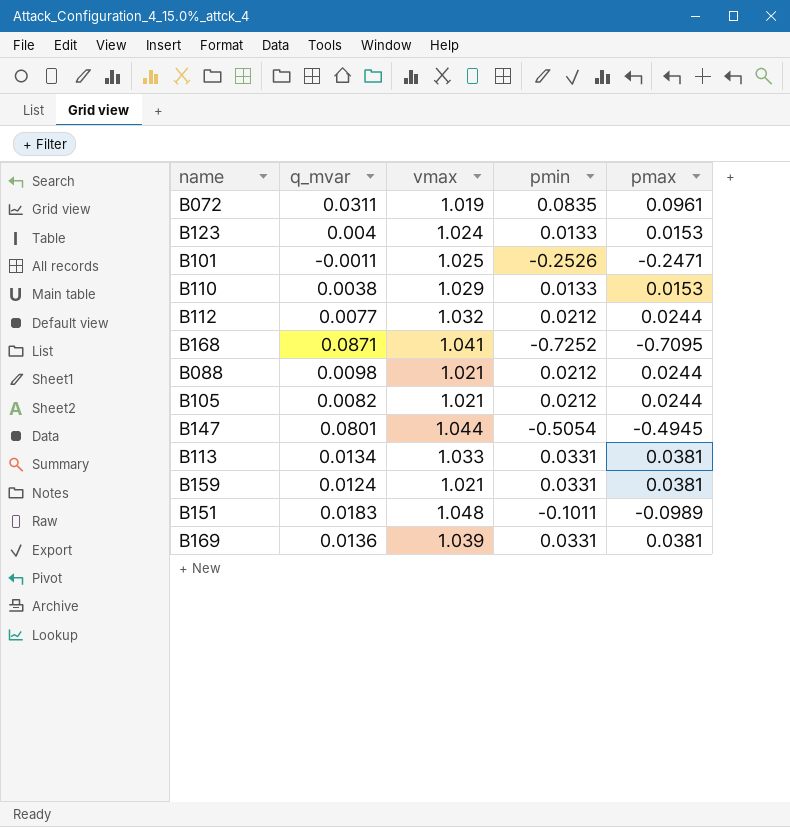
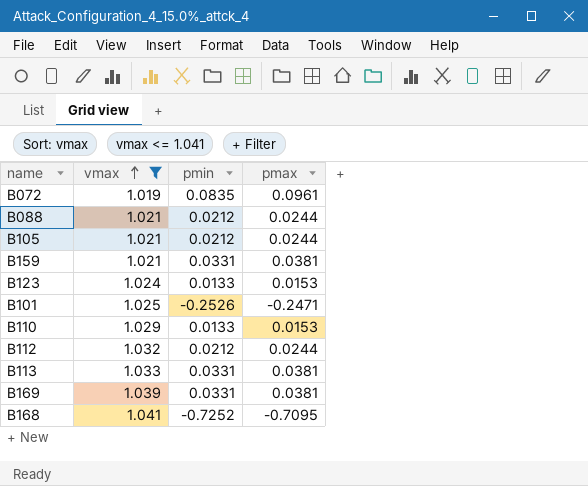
filter: none -> vmax <= 1.041
row order: none -> vmax ascending
column q_mvar | position: 2 -> none

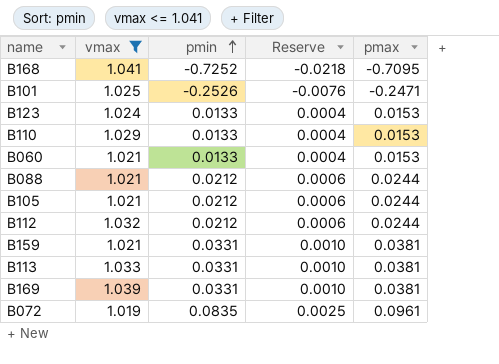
row order: vmax ascending -> pmin ascending
column Reserve | formula: none -> [pmin] * 0.03
row B060: none -> 1.021 | 0.0133 | 0.0004 | 0.0153

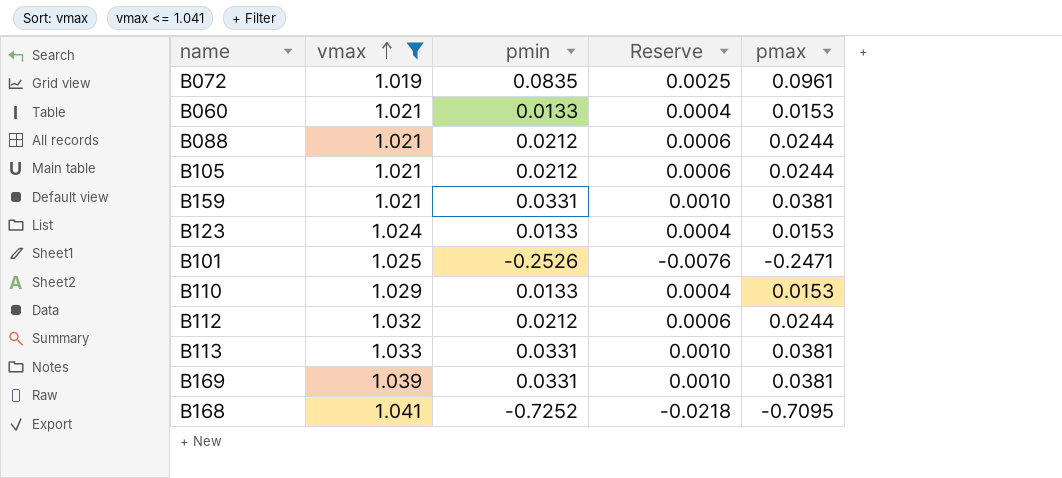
row order: pmin ascending -> vmax ascending

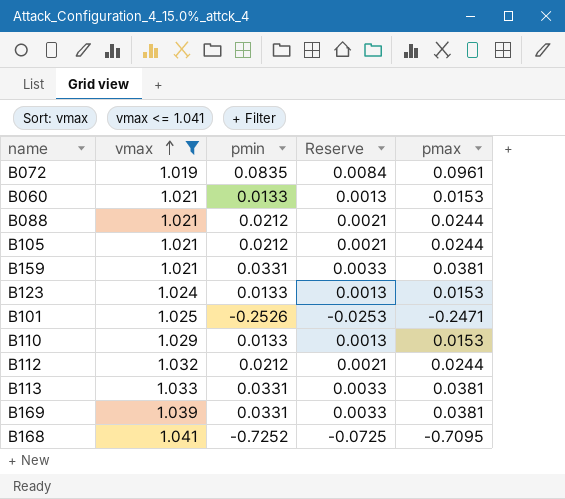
column Reserve | formula: [pmin] * 0.03 -> [pmin] * 0.1

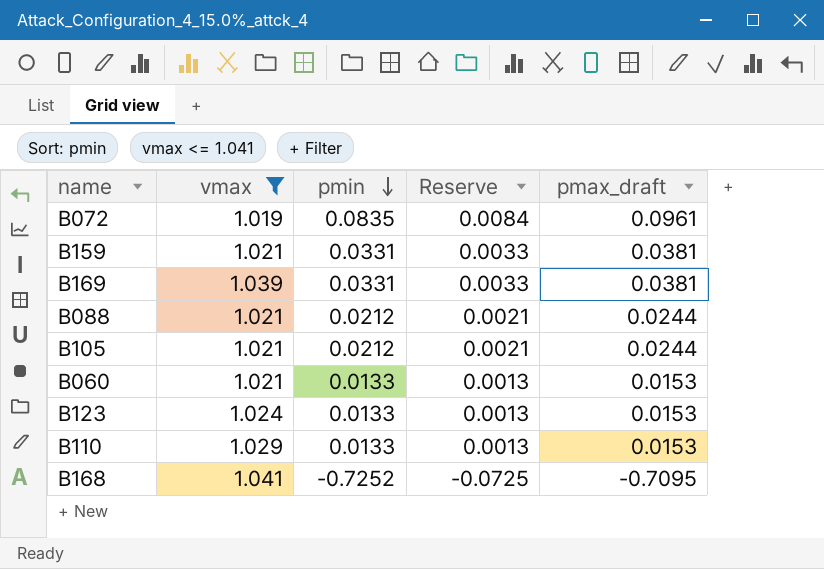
row order: vmax ascending -> pmin descending
column name: pmax -> pmax_draft
row B101: 1.025 | -0.2526 | -0.0253 | -0.2471 -> none
row B112: 1.032 | 0.0212 | 0.0021 | 0.0244 -> none
row B113: 1.033 | 0.0331 | 0.0033 | 0.0381 -> none

